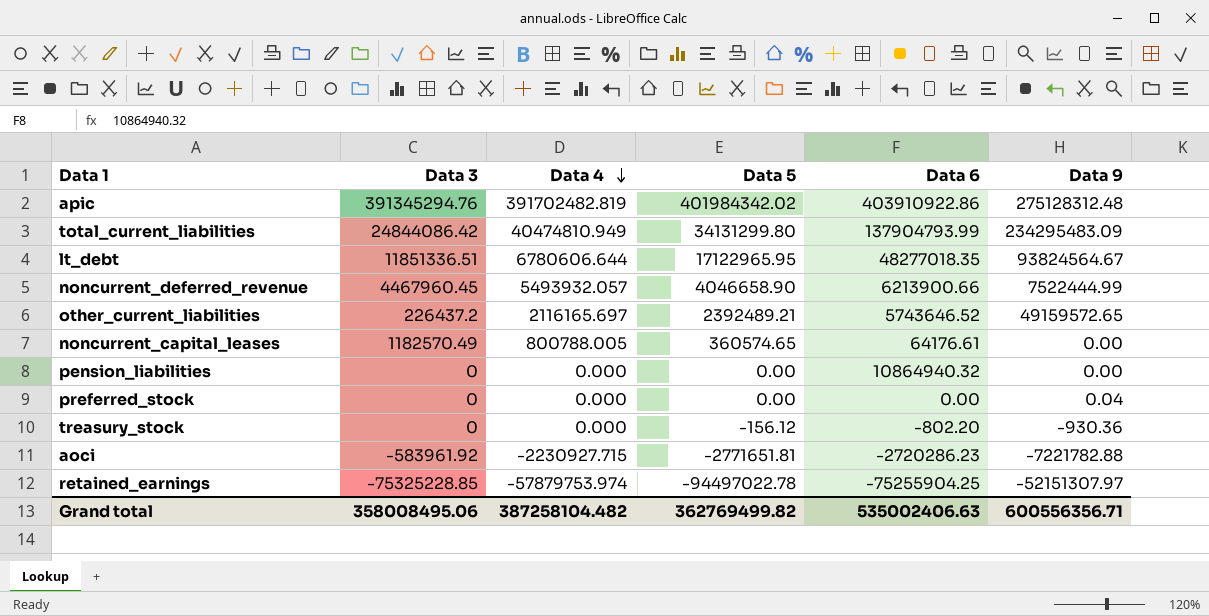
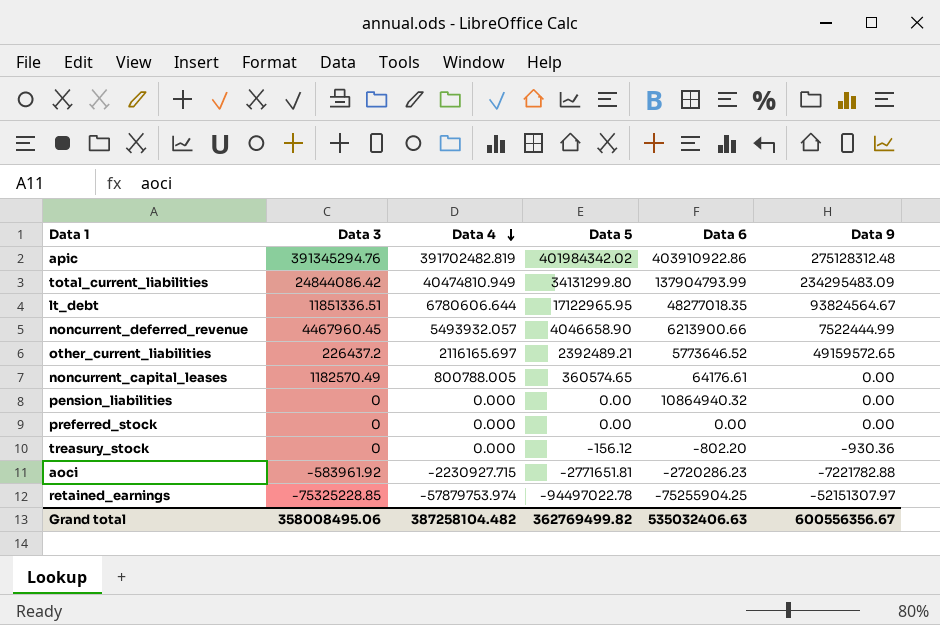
other_current_liabilities | Data 6: 5743646.52 -> 5773646.52
preferred_stock | Data 9: 0.04 -> 0.00
Grand total | Data 6: 535002406.63 -> 535032406.63
Grand total | Data 9: 600556356.71 -> 600556356.67

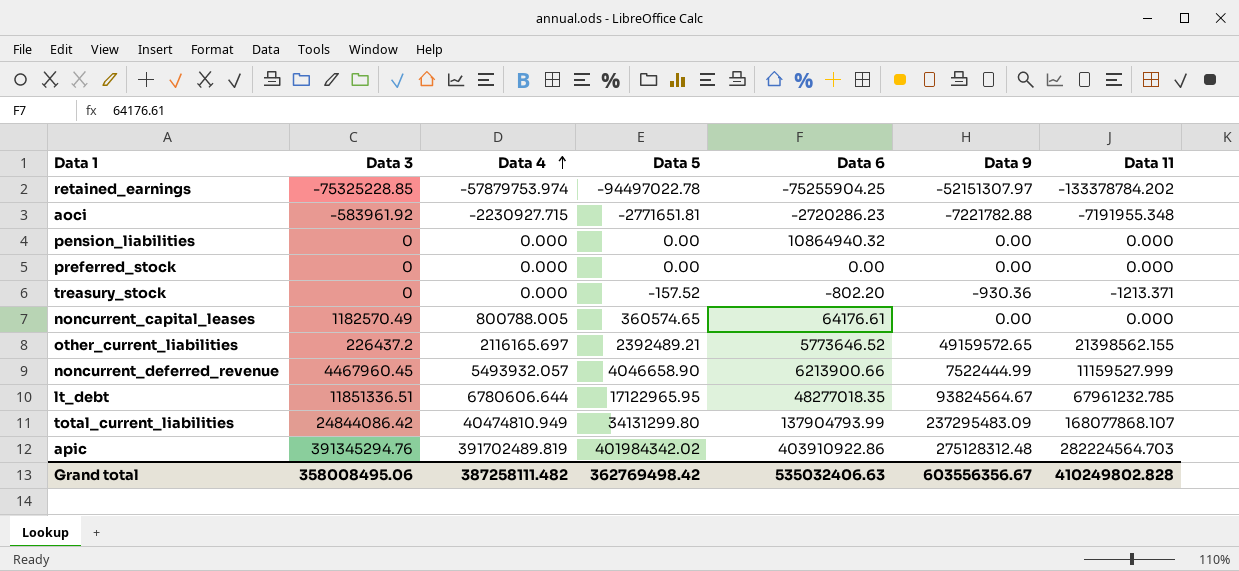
row order: Data 4 descending -> Data 4 ascending
column Data 11 | position: none -> 7
treasury_stock | Data 5: -156.12 -> -157.52
total_current_liabilities | Data 9: 234295483.09 -> 237295483.09
apic | Data 4: 391702482.819 -> 391702489.819
Grand total | Data 4: 387258104.482 -> 387258111.482
Grand total | Data 5: 362769499.82 -> 362769498.42
Grand total | Data 9: 600556356.67 -> 603556356.67

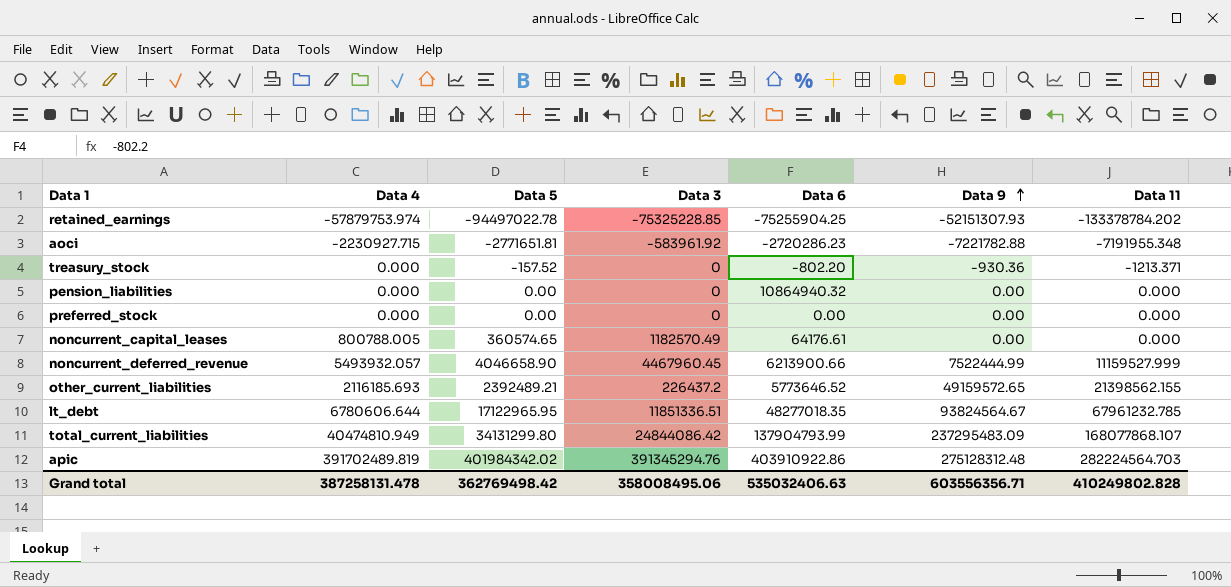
row order: Data 4 ascending -> Data 9 ascending
column Data 3 | position: 2 -> 4
retained_earnings | Data 9: -52151307.97 -> -52151307.93
other_current_liabilities | Data 4: 2116165.697 -> 2116185.693
Grand total | Data 4: 387258111.482 -> 387258131.478
Grand total | Data 9: 603556356.67 -> 603556356.71

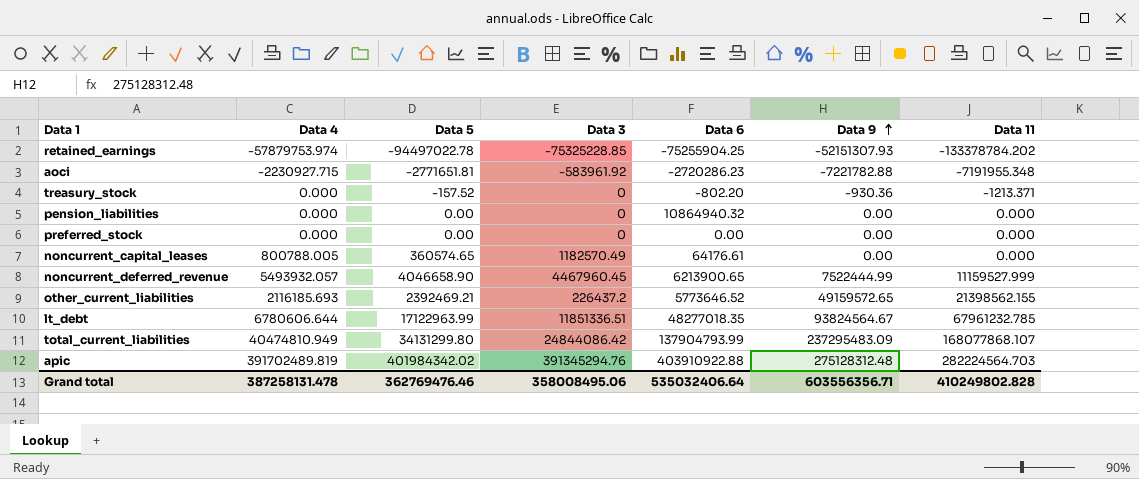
noncurrent_deferred_revenue | Data 6: 6213900.66 -> 6213900.65
other_current_liabilities | Data 5: 2392489.21 -> 2392469.21
lt_debt | Data 5: 17122965.95 -> 17122963.99
apic | Data 6: 403910922.86 -> 403910922.88
Grand total | Data 5: 362769498.42 -> 362769476.46
Grand total | Data 6: 535032406.63 -> 535032406.64

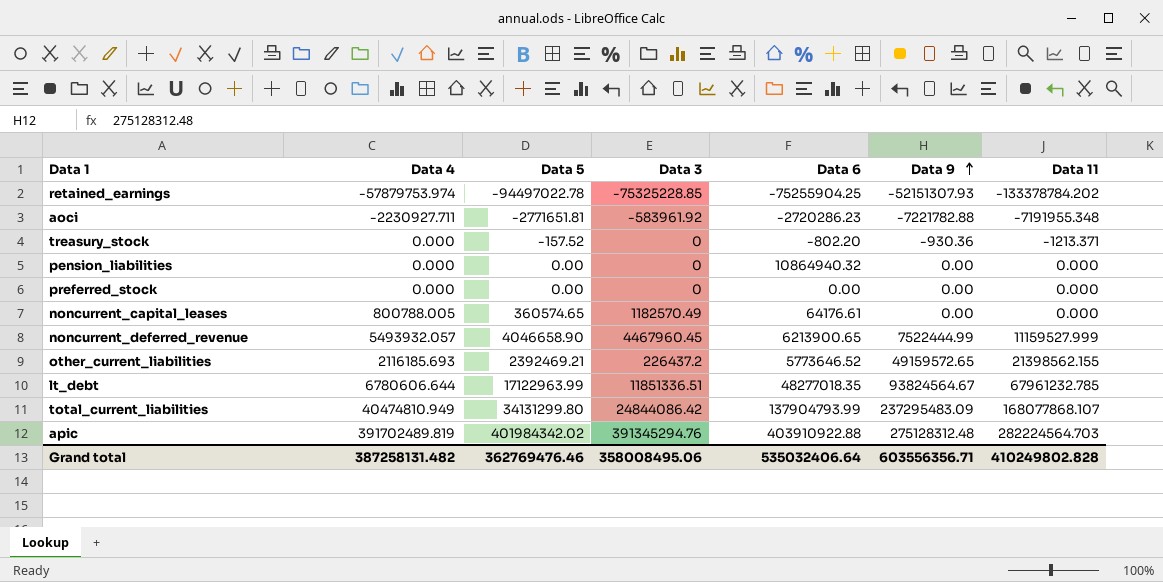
aoci | Data 4: -2230927.715 -> -2230927.711
Grand total | Data 4: 387258131.478 -> 387258131.482

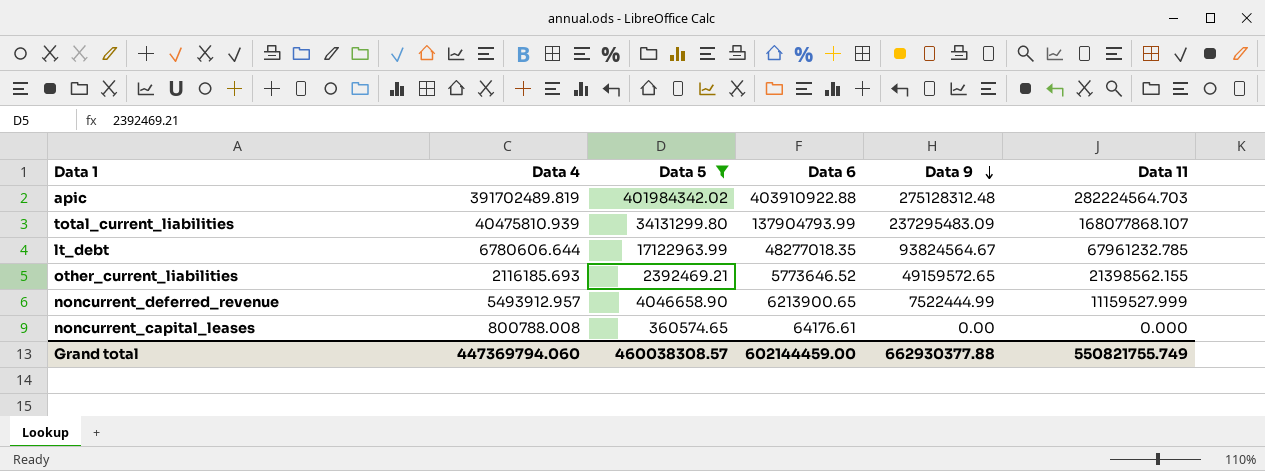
filter: none -> Data 5 >= 360574.65
row order: Data 9 ascending -> Data 9 descending
column Data 3 | position: 4 -> none
total_current_liabilities | Data 4: 40474810.949 -> 40475810.939
noncurrent_deferred_revenue | Data 4: 5493932.057 -> 5493912.957
noncurrent_capital_leases | Data 4: 800788.005 -> 800788.008
Grand total | Data 4: 387258131.482 -> 447369794.060
Grand total | Data 5: 362769476.46 -> 460038308.57
Grand total | Data 6: 535032406.64 -> 602144459.00
Grand total | Data 9: 603556356.71 -> 662930377.88
Grand total | Data 11: 410249802.828 -> 550821755.749

